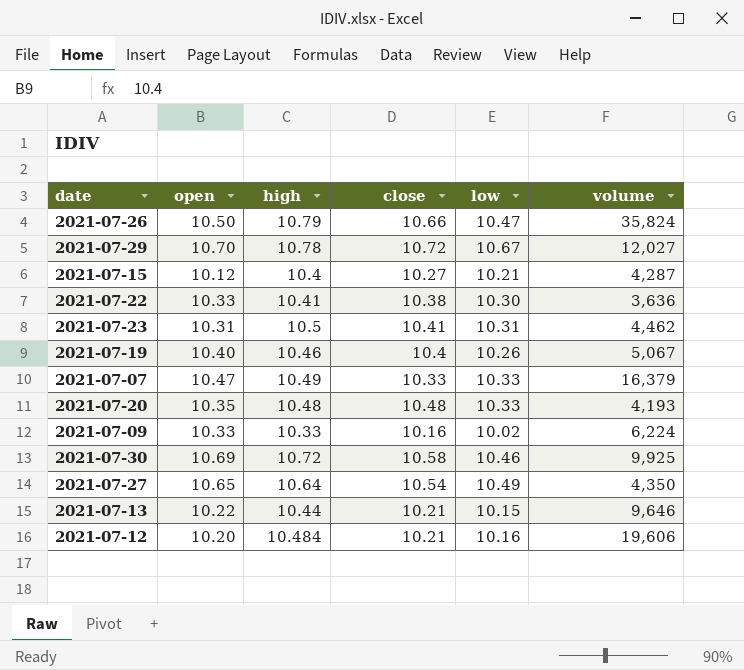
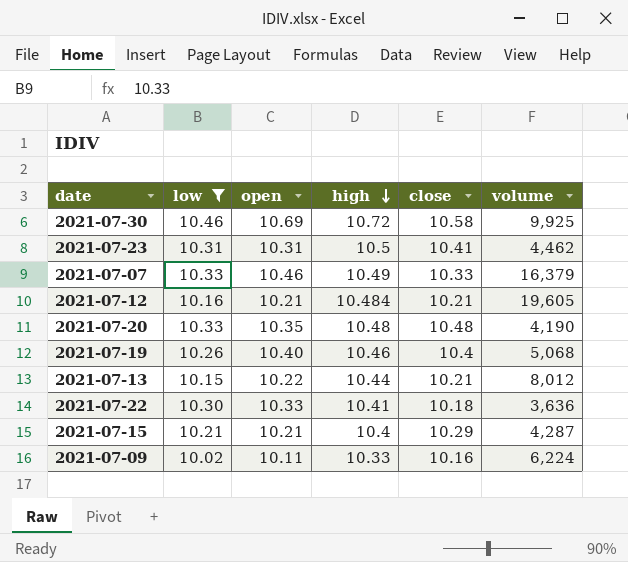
filter: none -> low <= 10.46
row order: none -> high descending
column low | position: 5 -> 2
2021-07-07 | open: 10.47 -> 10.46
2021-07-12 | open: 10.20 -> 10.21
2021-07-12 | volume: 19,606 -> 19,605
2021-07-20 | volume: 4,193 -> 4,190
2021-07-19 | volume: 5,067 -> 5,068
2021-07-13 | volume: 9,646 -> 8,012
2021-07-22 | close: 10.38 -> 10.18
2021-07-15 | open: 10.12 -> 10.21
2021-07-15 | close: 10.27 -> 10.29
2021-07-09 | open: 10.33 -> 10.11

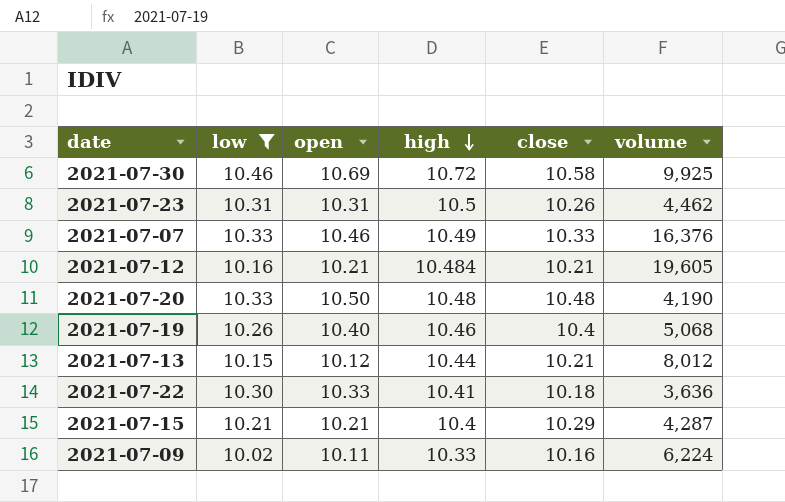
2021-07-23 | close: 10.41 -> 10.26
2021-07-07 | volume: 16,379 -> 16,376
2021-07-20 | open: 10.35 -> 10.50
2021-07-13 | open: 10.22 -> 10.12

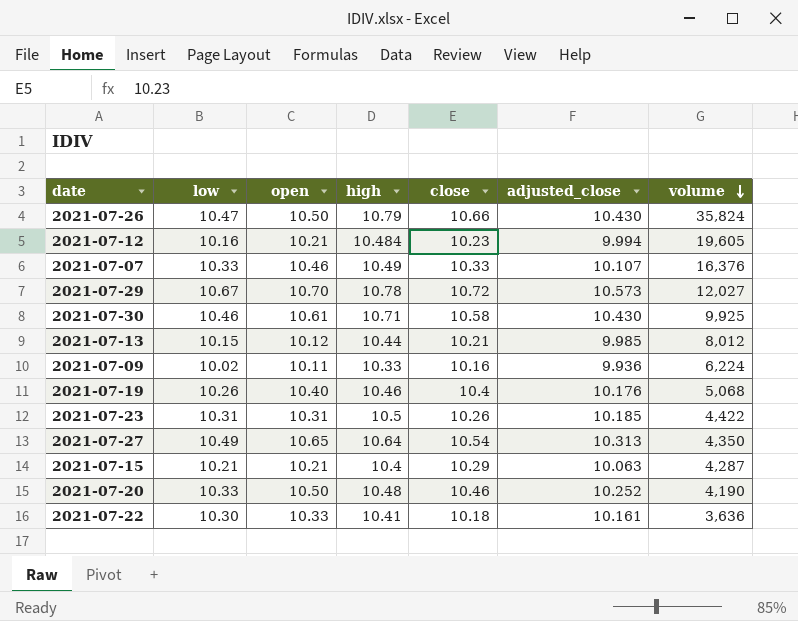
filter: low <= 10.46 -> none
row order: high descending -> volume descending
column adjusted_close | position: none -> 6
2021-07-12 | close: 10.21 -> 10.23
2021-07-30 | open: 10.69 -> 10.61
2021-07-30 | high: 10.72 -> 10.71
2021-07-23 | volume: 4,462 -> 4,422
2021-07-20 | close: 10.48 -> 10.46

